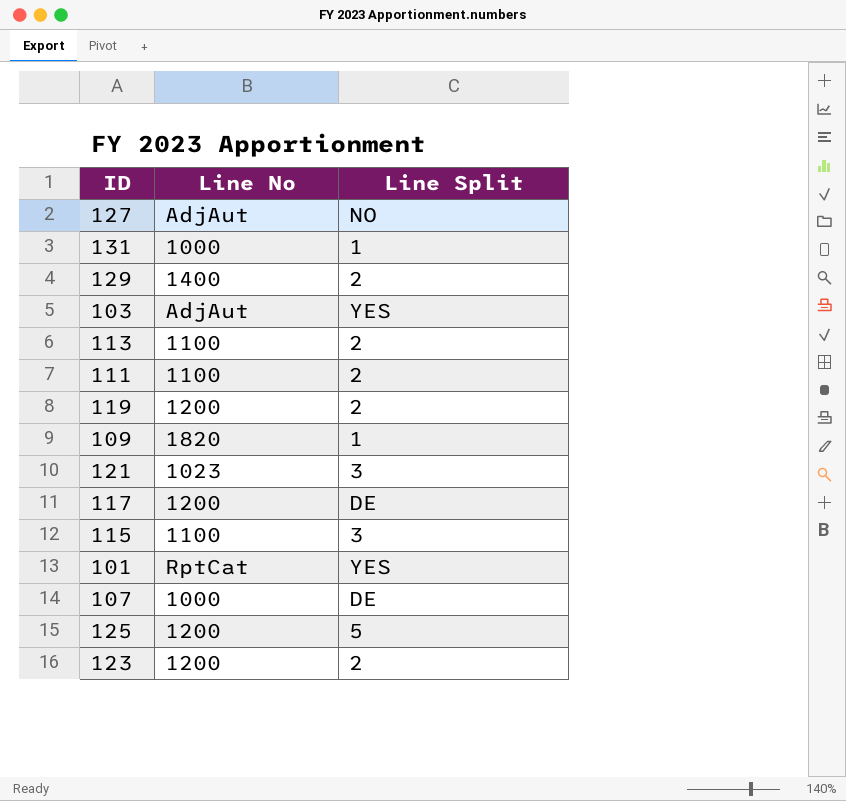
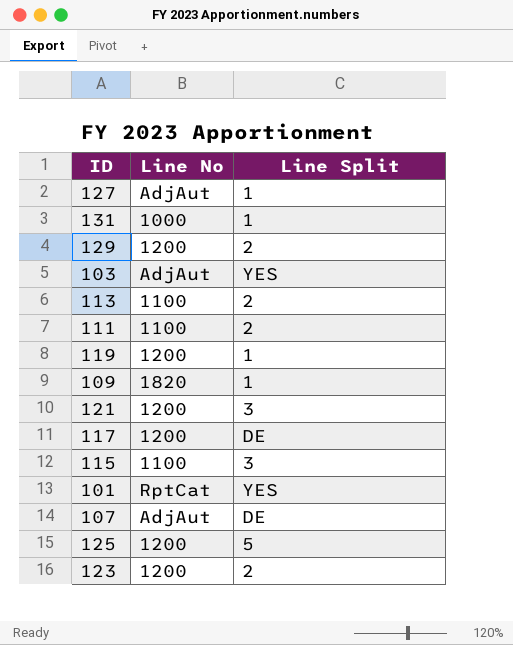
127 | Line Split: NO -> 1
129 | Line No: 1400 -> 1200
119 | Line Split: 2 -> 1
121 | Line No: 1023 -> 1200
107 | Line No: 1000 -> AdjAut

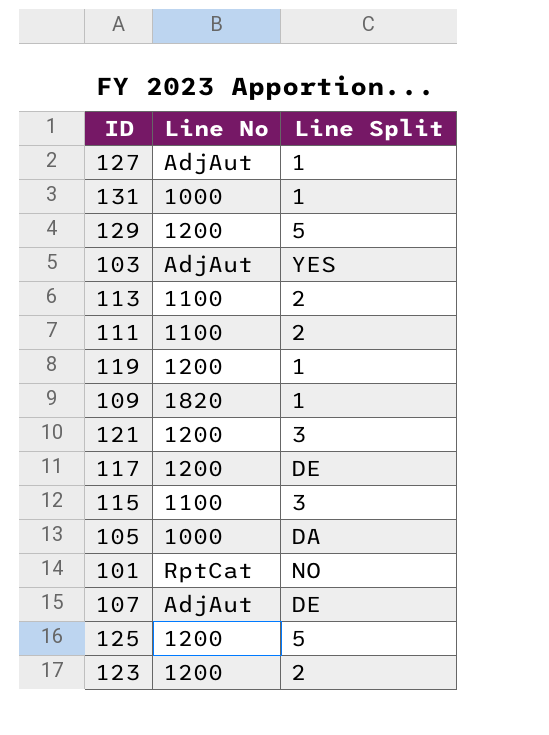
129 | Line Split: 2 -> 5
row 105: none -> 1000 | DA
101 | Line Split: YES -> NO

